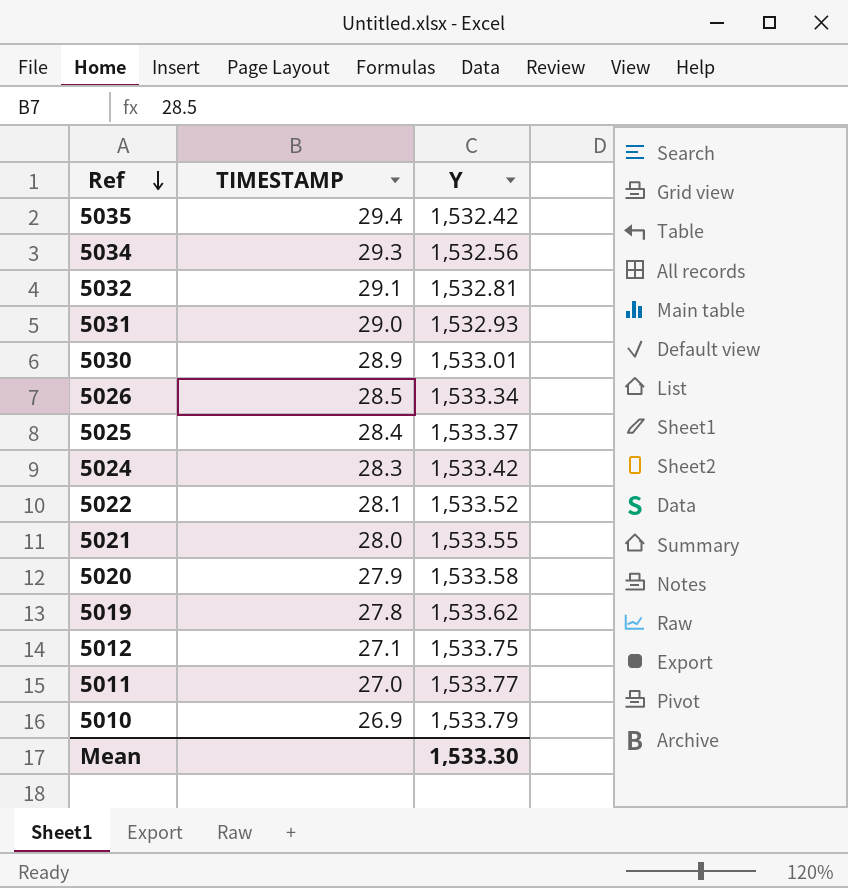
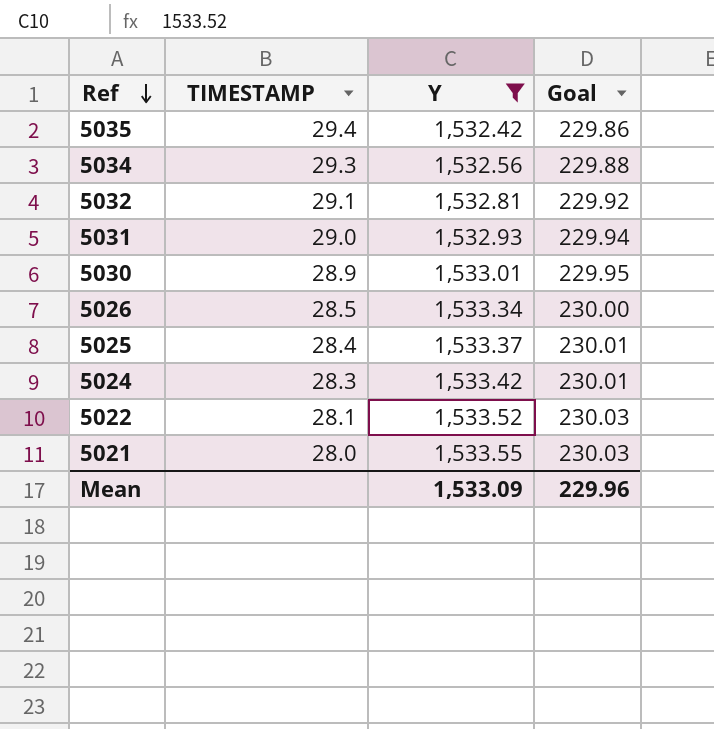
filter: none -> Y <= 1,533.55
column Goal | formula: none -> [Y] * 0.15
Mean | Y: 1,533.30 -> 1,533.09

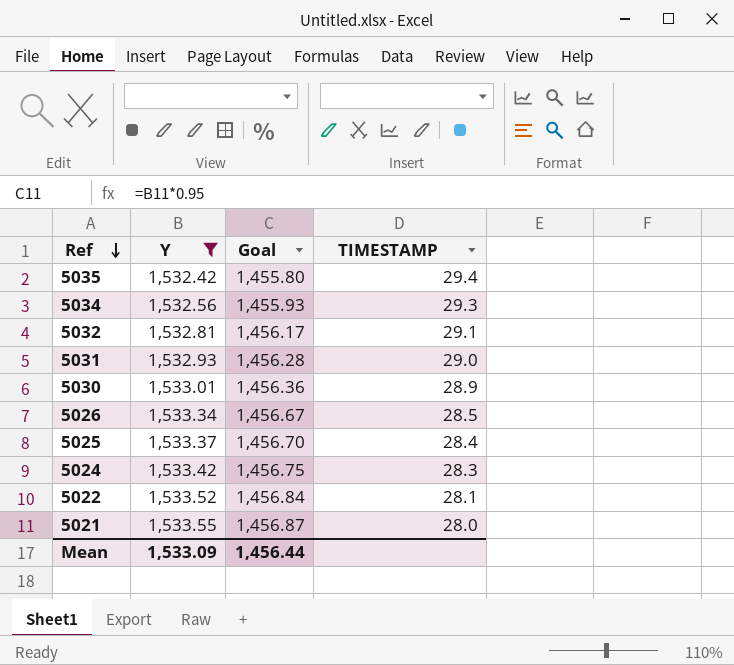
column Goal | formula: [Y] * 0.15 -> [Y] * 0.95
column TIMESTAMP | position: 2 -> 4
Mean | Goal: 229.96 -> 1,456.44

